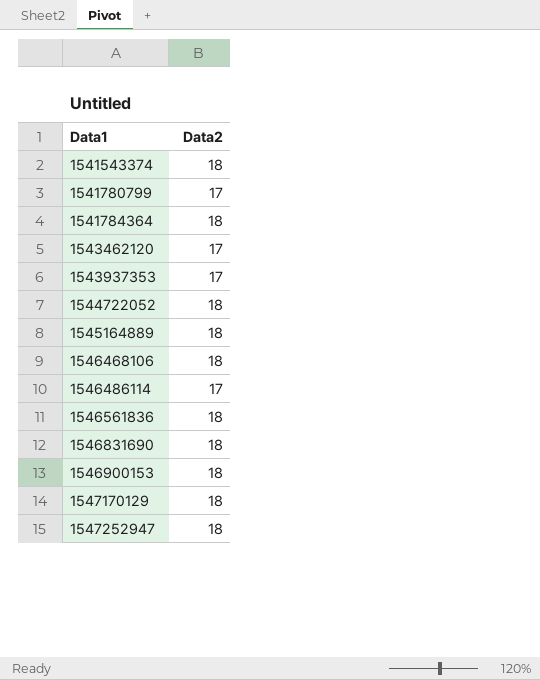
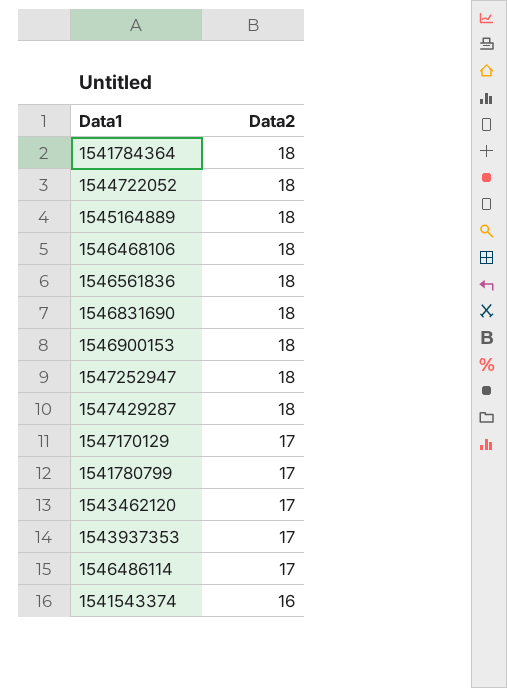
row order: Data1 ascending -> Data2 descending
row 1547429287: none -> 18
1547170129 | Data2: 18 -> 17
1541543374 | Data2: 18 -> 16

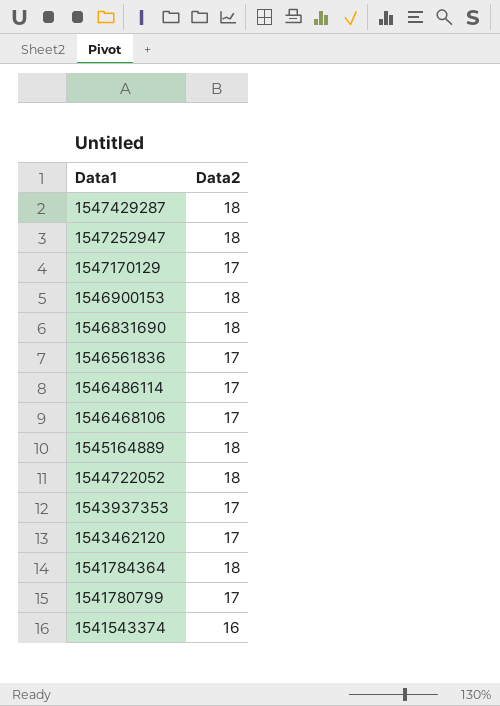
row order: Data2 descending -> Data1 descending
1546561836 | Data2: 18 -> 17
1546468106 | Data2: 18 -> 17

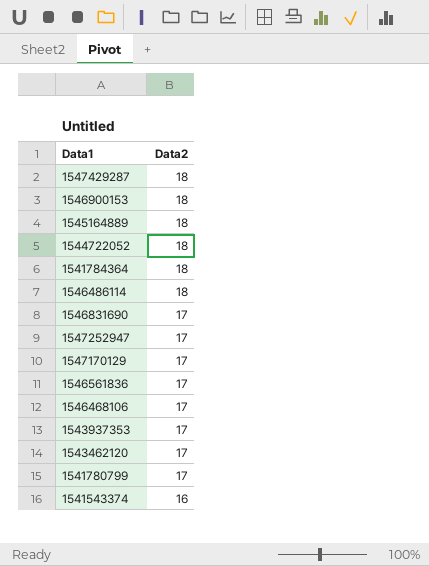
row order: Data1 descending -> Data2 descending
1546486114 | Data2: 17 -> 18
1546831690 | Data2: 18 -> 17
1547252947 | Data2: 18 -> 17

